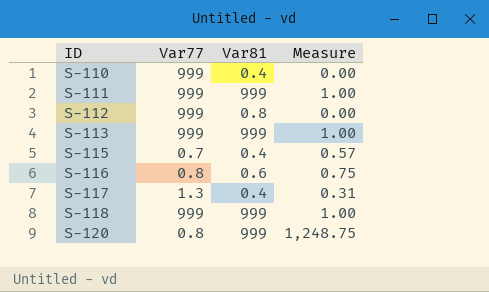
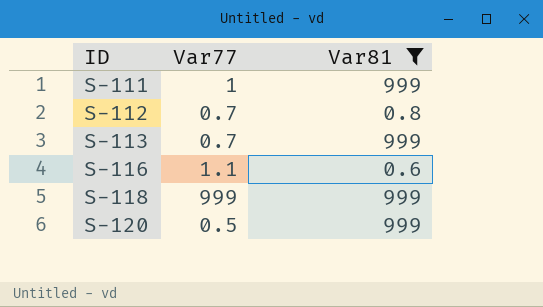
filter: none -> Var81 != 0.4
column Measure | formula: [Var81] / [Var77] -> none
S-111 | Var77: 999 -> 1
S-112 | Var77: 999 -> 0.7
S-113 | Var77: 999 -> 0.7
S-116 | Var77: 0.8 -> 1.1
S-120 | Var77: 0.8 -> 0.5

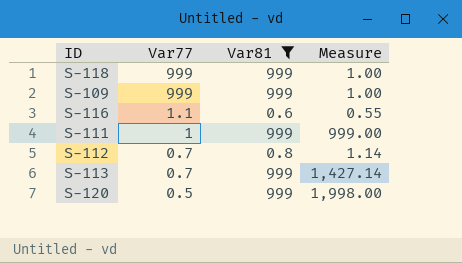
row order: ID ascending -> Var77 descending
column Measure | formula: none -> [Var81] / [Var77]
row S-109: none -> 999 | 999 | 1.00

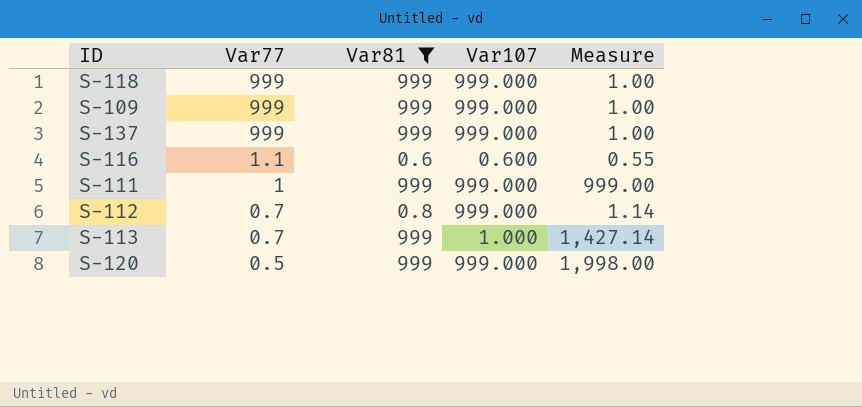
column Var107 | position: none -> 4
row S-137: none -> 999 | 999 | 999.000 | 1.00

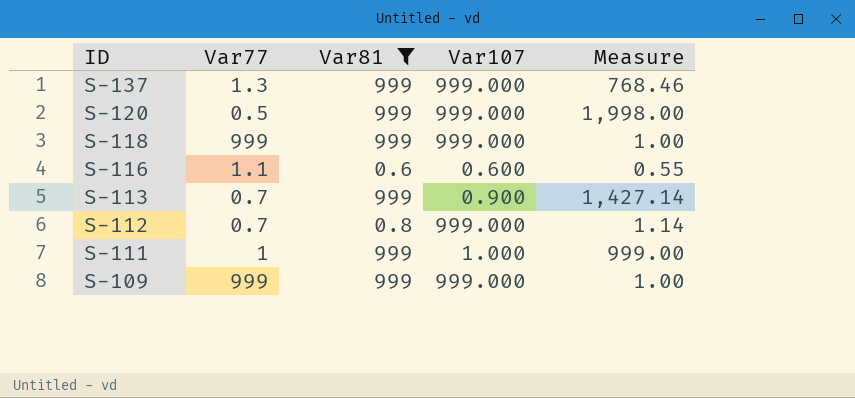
row order: Var77 descending -> ID descending
S-137 | Var77: 999 -> 1.3
S-137 | Measure: 1.00 -> 768.46
S-113 | Var107: 1.000 -> 0.900
S-111 | Var107: 999.000 -> 1.000

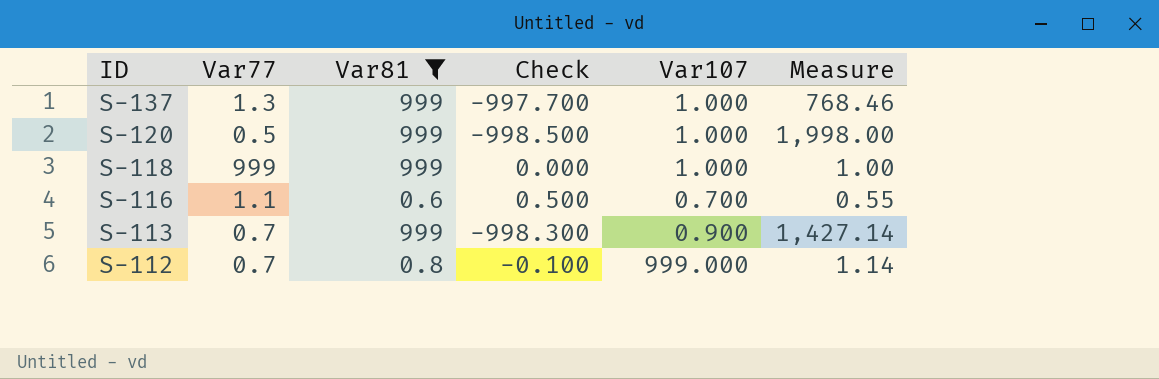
column Check | formula: none -> [Var77] - [Var81]
row S-111: 1 | 999 | 1.000 | 999.00 -> none
row S-109: 999 | 999 | 999.000 | 1.00 -> none
S-137 | Var107: 999.000 -> 1.000
S-120 | Var107: 999.000 -> 1.000
S-118 | Var107: 999.000 -> 1.000
S-116 | Var107: 0.600 -> 0.700

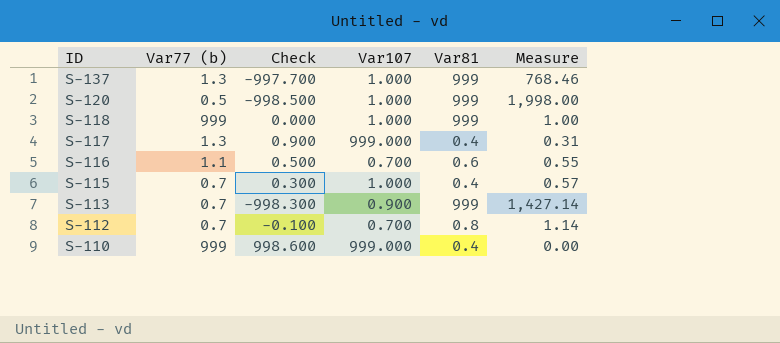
filter: Var81 != 0.4 -> none
column name: Var77 -> Var77 (b)
column Var81 | position: 3 -> 5
S-112 | Var107: 999.000 -> 0.700

